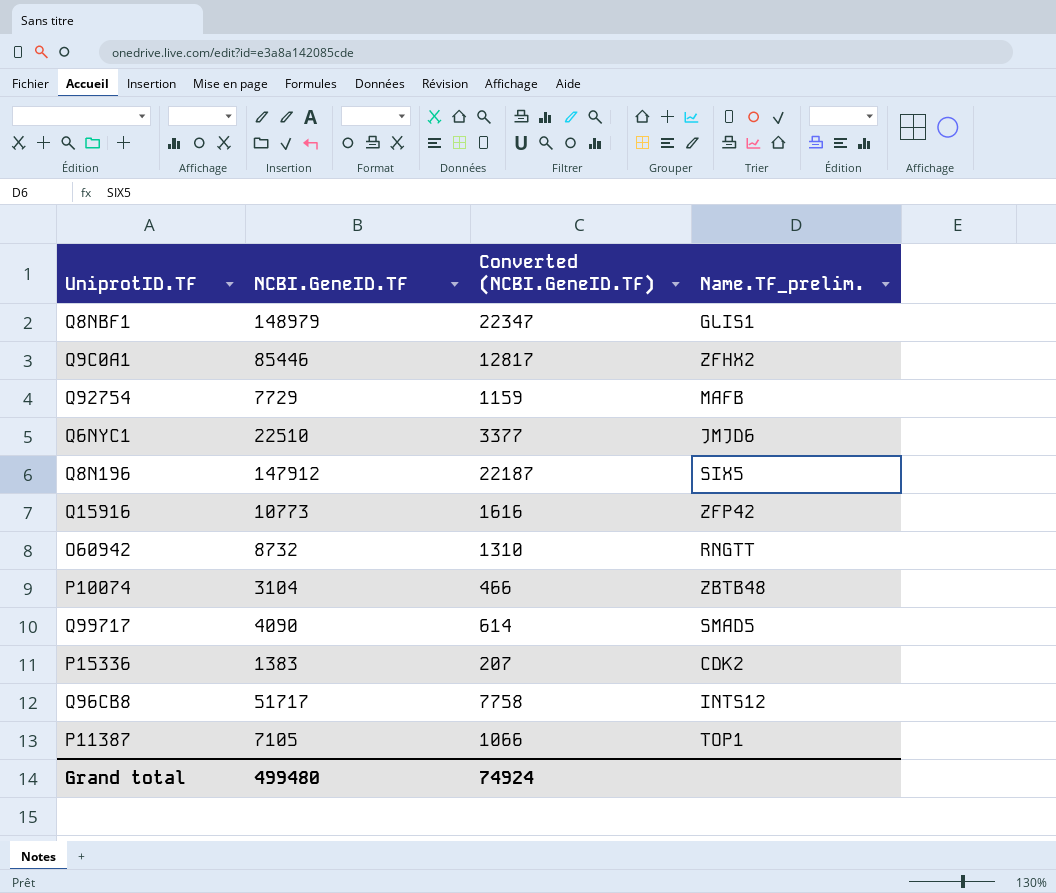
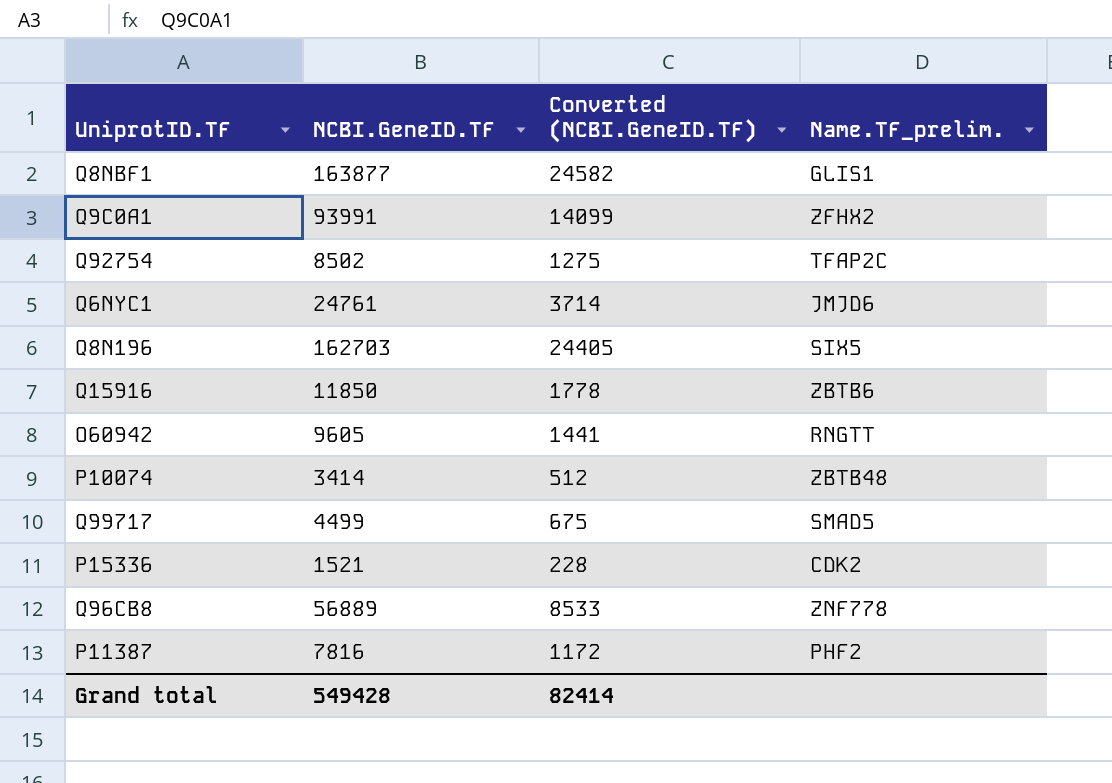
Q8NBF1 | NCBI.GeneID.TF: 148979 -> 163877
Q8NBF1 | Converted (NCBI.GeneID.TF): 22347 -> 24582
Q9C0A1 | NCBI.GeneID.TF: 85446 -> 93991
Q9C0A1 | Converted (NCBI.GeneID.TF): 12817 -> 14099
Q92754 | NCBI.GeneID.TF: 7729 -> 8502
Q92754 | Converted (NCBI.GeneID.TF): 1159 -> 1275
Q92754 | Name.TF_prelim.: MAFB -> TFAP2C
Q6NYC1 | NCBI.GeneID.TF: 22510 -> 24761
Q6NYC1 | Converted (NCBI.GeneID.TF): 3377 -> 3714
Q8N196 | NCBI.GeneID.TF: 147912 -> 162703
Q8N196 | Converted (NCBI.GeneID.TF): 22187 -> 24405
Q15916 | NCBI.GeneID.TF: 10773 -> 11850
Q15916 | Converted (NCBI.GeneID.TF): 1616 -> 1778
Q15916 | Name.TF_prelim.: ZFP42 -> ZBTB6
O60942 | NCBI.GeneID.TF: 8732 -> 9605
O60942 | Converted (NCBI.GeneID.TF): 1310 -> 1441
P10074 | NCBI.GeneID.TF: 3104 -> 3414
P10074 | Converted (NCBI.GeneID.TF): 466 -> 512
Q99717 | NCBI.GeneID.TF: 4090 -> 4499
Q99717 | Converted (NCBI.GeneID.TF): 614 -> 675
P15336 | NCBI.GeneID.TF: 1383 -> 1521
P15336 | Converted (NCBI.GeneID.TF): 207 -> 228
Q96CB8 | NCBI.GeneID.TF: 51717 -> 56889
Q96CB8 | Converted (NCBI.GeneID.TF): 7758 -> 8533
Q96CB8 | Name.TF_prelim.: INTS12 -> ZNF778
P11387 | NCBI.GeneID.TF: 7105 -> 7816
P11387 | Converted (NCBI.GeneID.TF): 1066 -> 1172
P11387 | Name.TF_prelim.: TOP1 -> PHF2
Grand total | NCBI.GeneID.TF: 499480 -> 549428
Grand total | Converted (NCBI.GeneID.TF): 74924 -> 82414

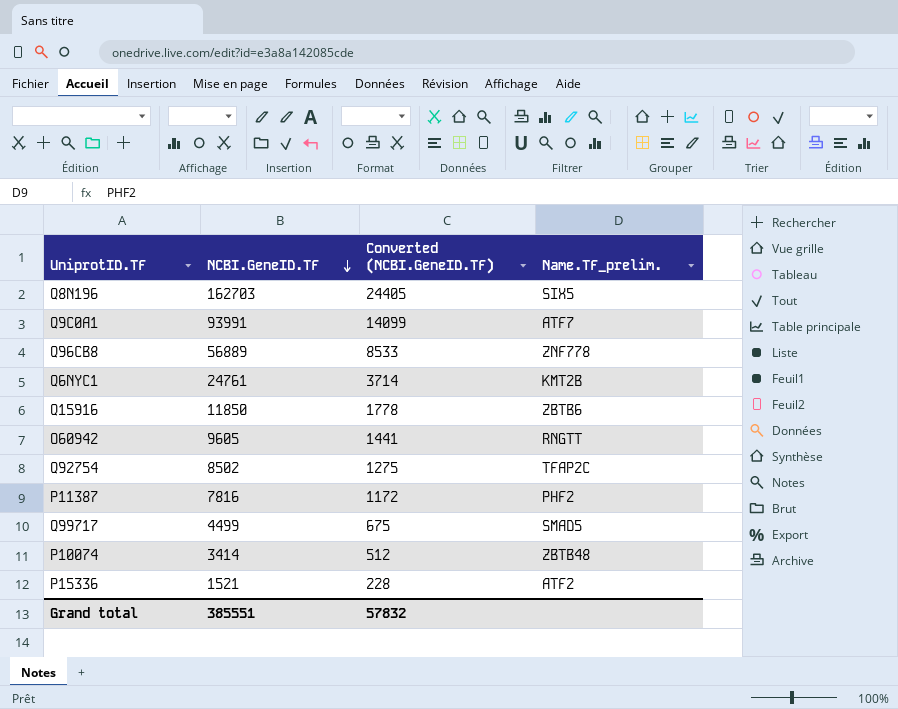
row order: none -> NCBI.GeneID.TF descending
row Q8NBF1: 163877 | 24582 | GLIS1 -> none
Q9C0A1 | Name.TF_prelim.: ZFHX2 -> ATF7
Q6NYC1 | Name.TF_prelim.: JMJD6 -> KMT2B
P15336 | Name.TF_prelim.: CDK2 -> ATF2
Grand total | NCBI.GeneID.TF: 549428 -> 385551
Grand total | Converted (NCBI.GeneID.TF): 82414 -> 57832

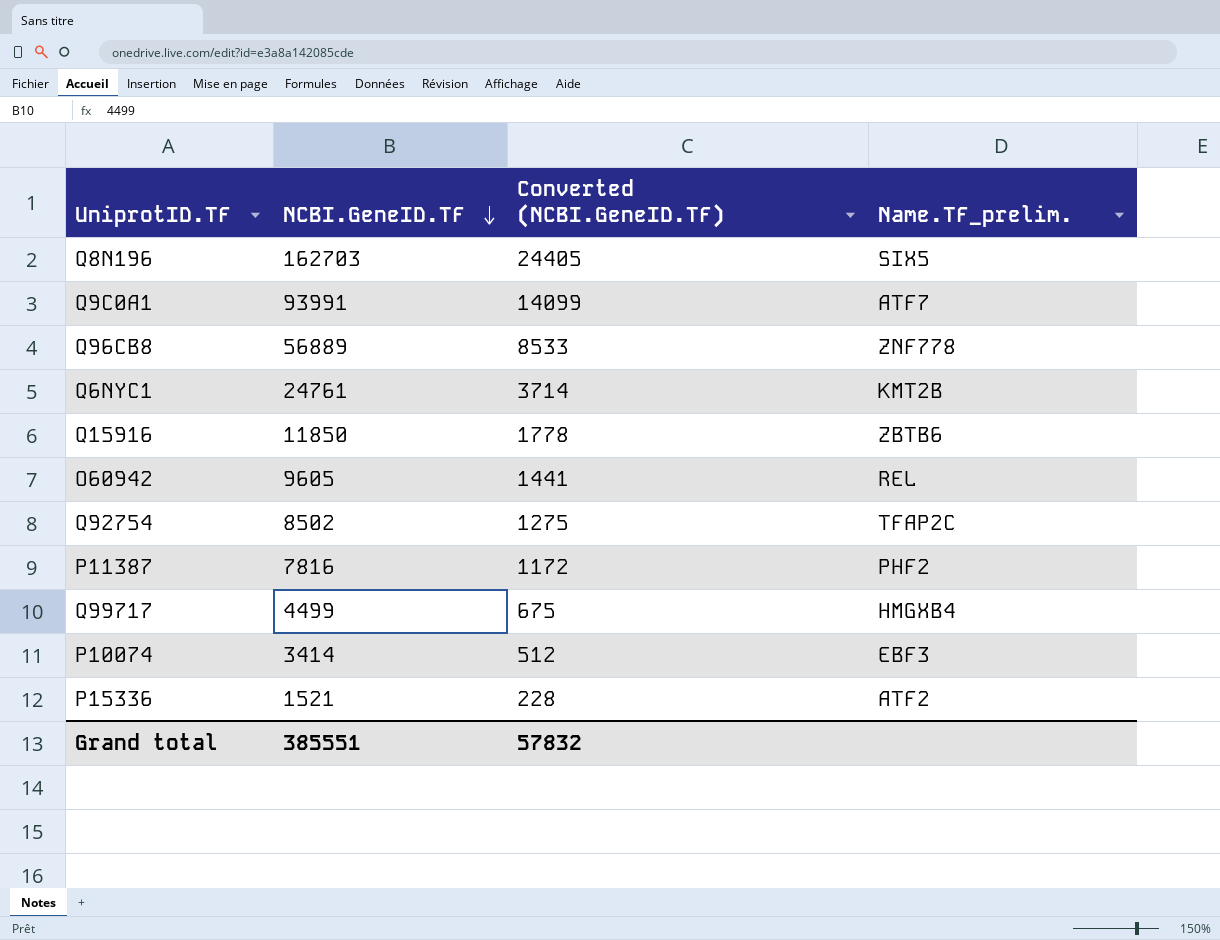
O60942 | Name.TF_prelim.: RNGTT -> REL
Q99717 | Name.TF_prelim.: SMAD5 -> HMGXB4
P10074 | Name.TF_prelim.: ZBTB48 -> EBF3

